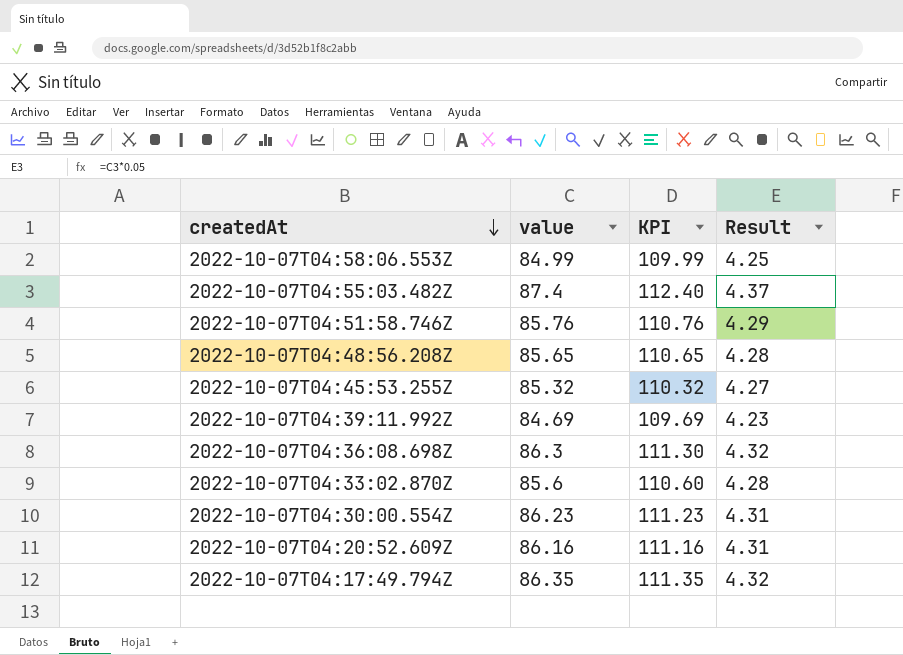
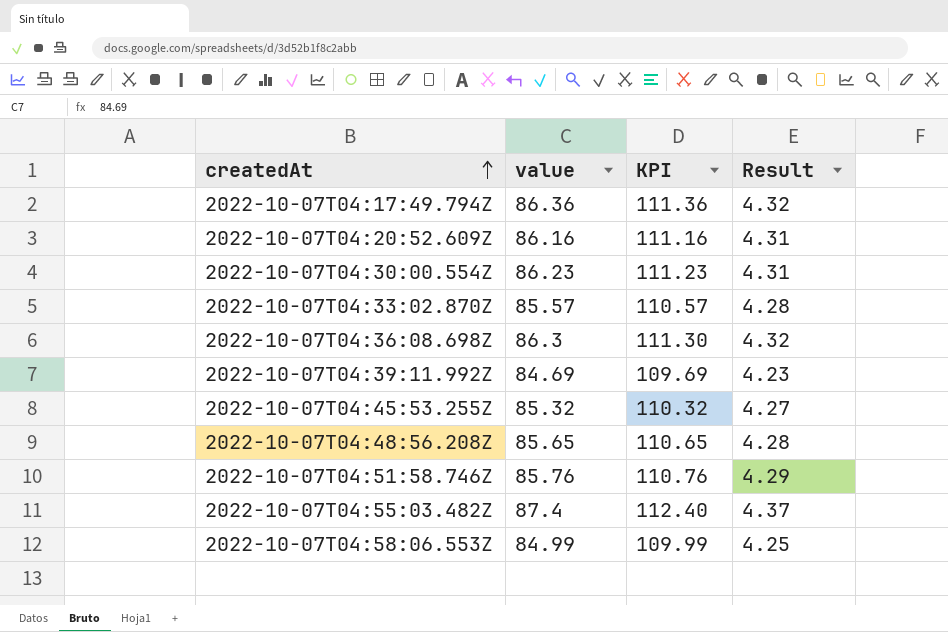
row order: createdAt descending -> createdAt ascending
2022-10-07T04:17:49.794Z | value: 86.35 -> 86.36
2022-10-07T04:17:49.794Z | KPI: 111.35 -> 111.36
2022-10-07T04:33:02.870Z | value: 85.6 -> 85.57
2022-10-07T04:33:02.870Z | KPI: 110.60 -> 110.57

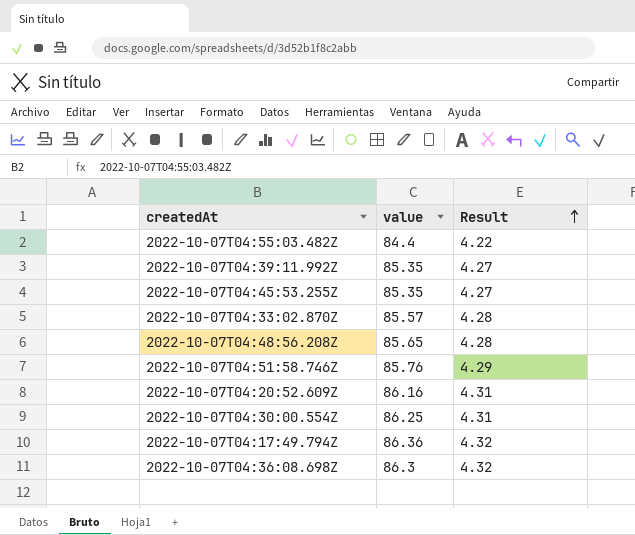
row order: createdAt ascending -> Result ascending
column KPI | formula: [value] + 25 -> none
row 2022-10-07T04:58:06.553Z: 84.99 | 109.99 | 4.25 -> none
2022-10-07T04:55:03.482Z | value: 87.4 -> 84.4
2022-10-07T04:55:03.482Z | Result: 4.37 -> 4.22
2022-10-07T04:39:11.992Z | value: 84.69 -> 85.35
2022-10-07T04:39:11.992Z | Result: 4.23 -> 4.27
2022-10-07T04:45:53.255Z | value: 85.32 -> 85.35
2022-10-07T04:30:00.554Z | value: 86.23 -> 86.25

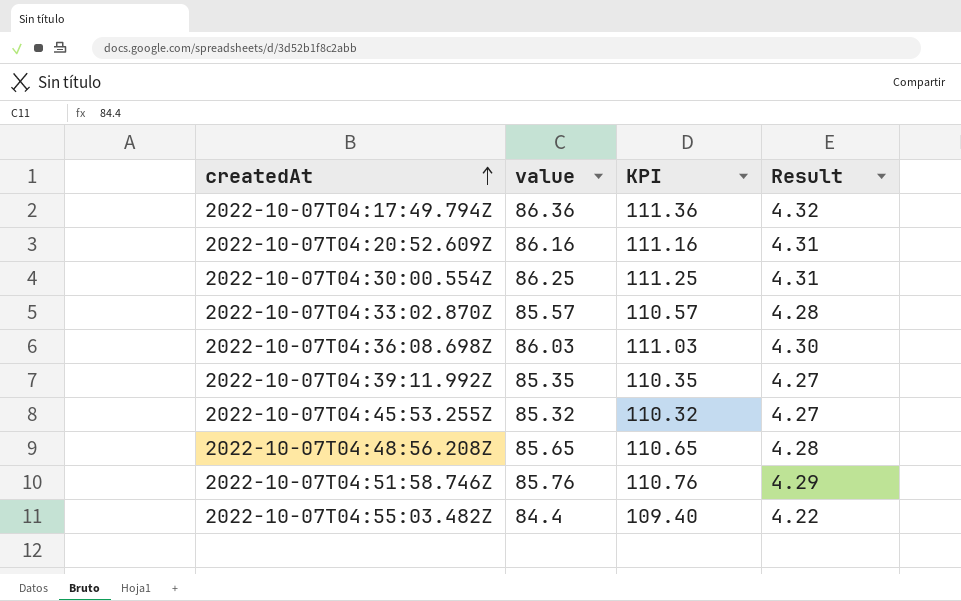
row order: Result ascending -> createdAt ascending
column KPI | formula: none -> [value] + 25
2022-10-07T04:36:08.698Z | value: 86.3 -> 86.03
2022-10-07T04:36:08.698Z | Result: 4.32 -> 4.30
2022-10-07T04:45:53.255Z | value: 85.35 -> 85.32

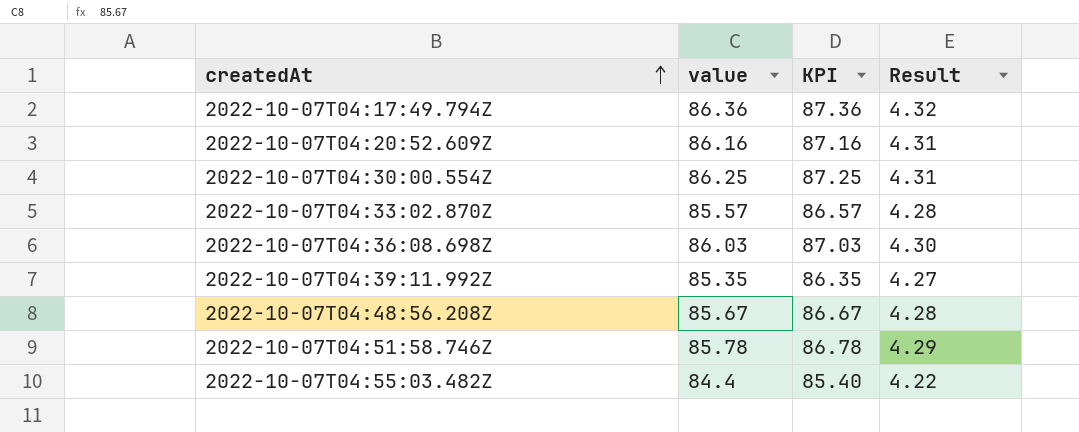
column KPI | formula: [value] + 25 -> [value] + 1
row 2022-10-07T04:45:53.255Z: 85.32 | 110.32 | 4.27 -> none
2022-10-07T04:48:56.208Z | value: 85.65 -> 85.67
2022-10-07T04:51:58.746Z | value: 85.76 -> 85.78

